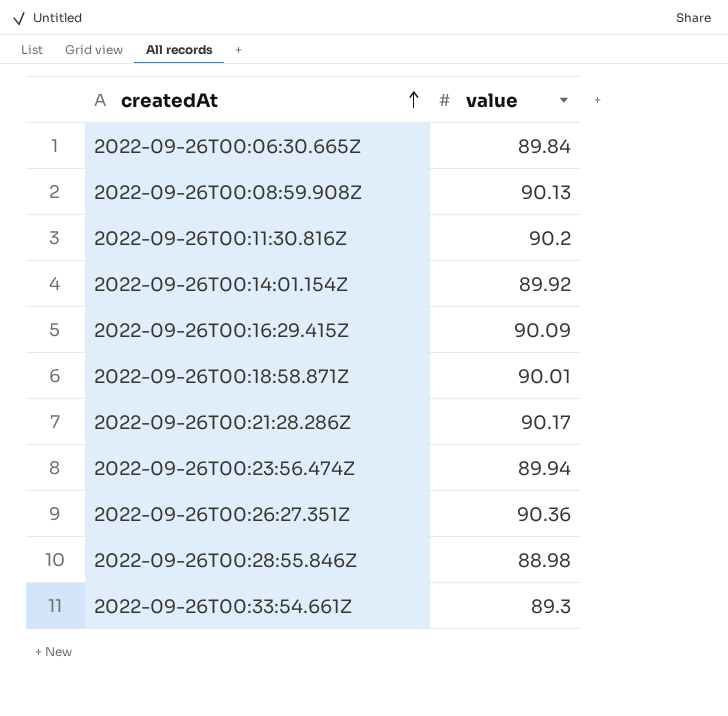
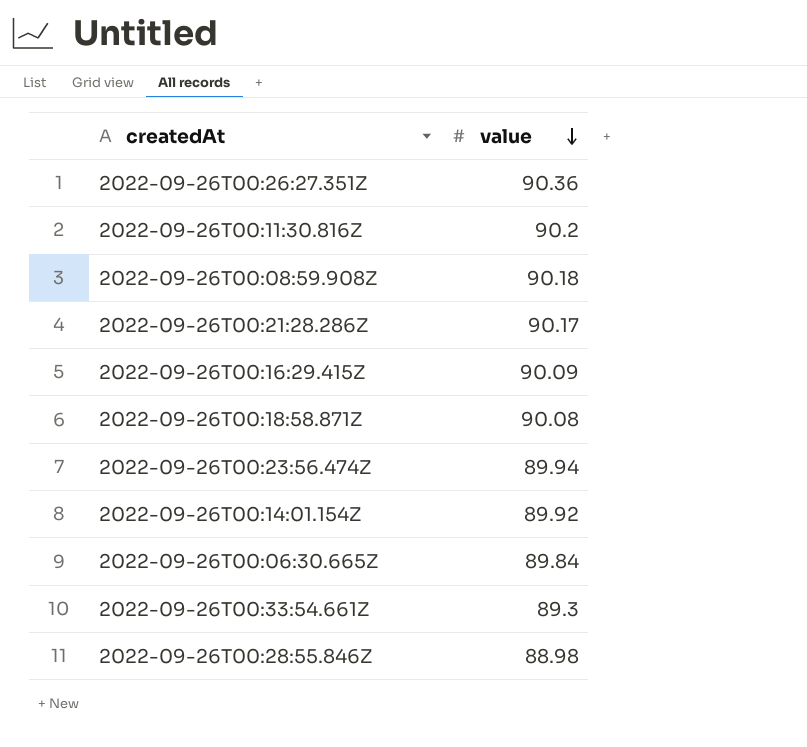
row order: createdAt ascending -> value descending
2022-09-26T00:08:59.908Z | value: 90.13 -> 90.18
2022-09-26T00:18:58.871Z | value: 90.01 -> 90.08

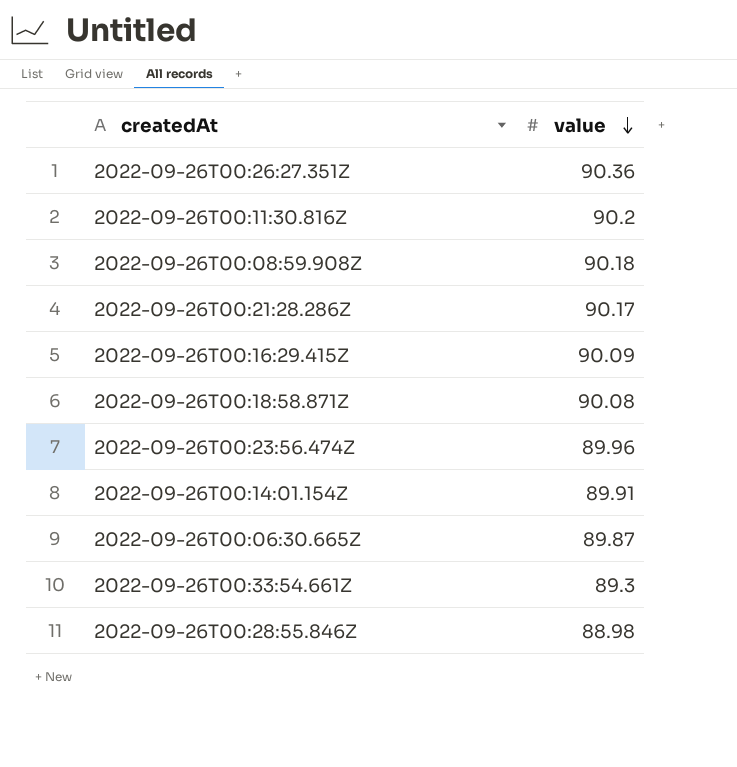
2022-09-26T00:23:56.474Z | value: 89.94 -> 89.96
2022-09-26T00:14:01.154Z | value: 89.92 -> 89.91
2022-09-26T00:06:30.665Z | value: 89.84 -> 89.87

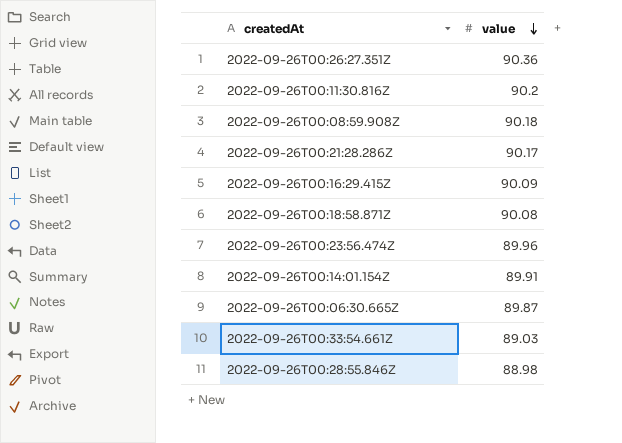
2022-09-26T00:33:54.661Z | value: 89.3 -> 89.03

